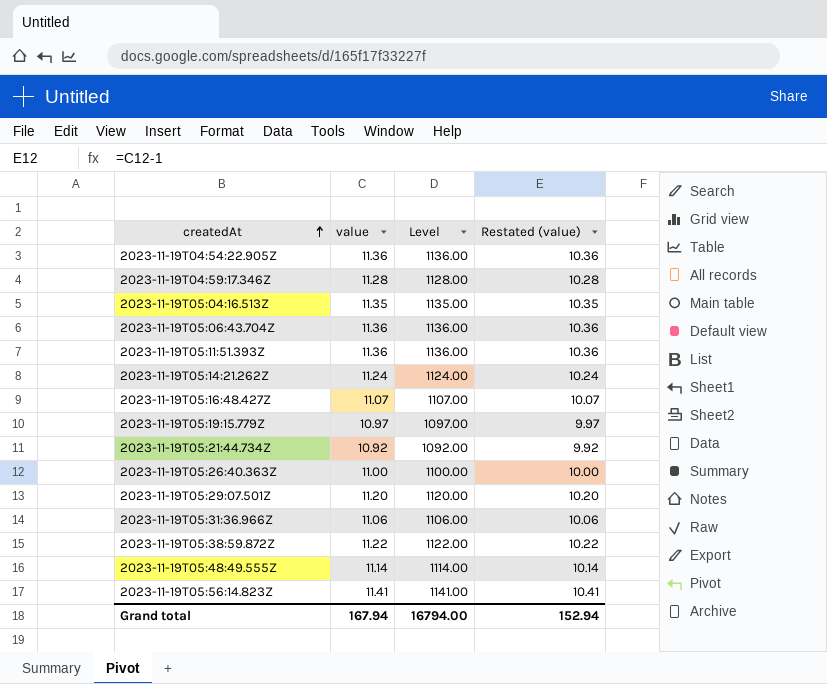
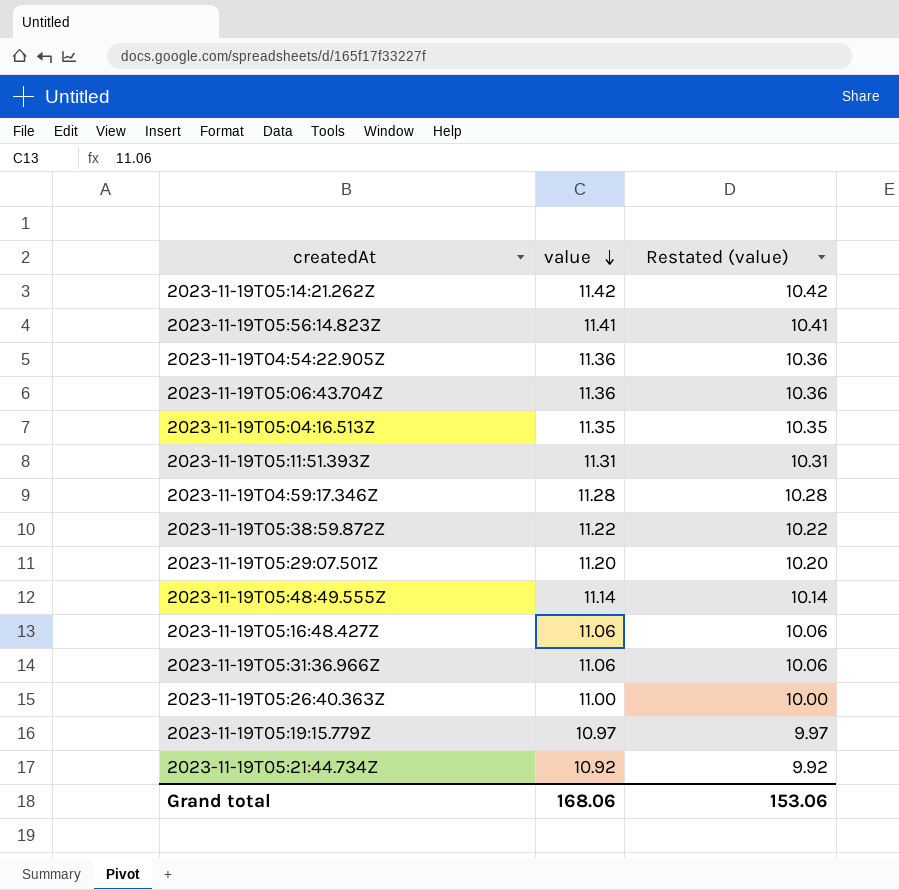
row order: createdAt ascending -> value descending
column Level | formula: [value] * 100 -> none
2023-11-19T05:14:21.262Z | value: 11.24 -> 11.42
2023-11-19T05:14:21.262Z | Restated (value): 10.24 -> 10.42
2023-11-19T05:11:51.393Z | value: 11.36 -> 11.31
2023-11-19T05:11:51.393Z | Restated (value): 10.36 -> 10.31
2023-11-19T05:16:48.427Z | value: 11.07 -> 11.06
2023-11-19T05:16:48.427Z | Restated (value): 10.07 -> 10.06
Grand total | value: 167.94 -> 168.06
Grand total | Restated (value): 152.94 -> 153.06

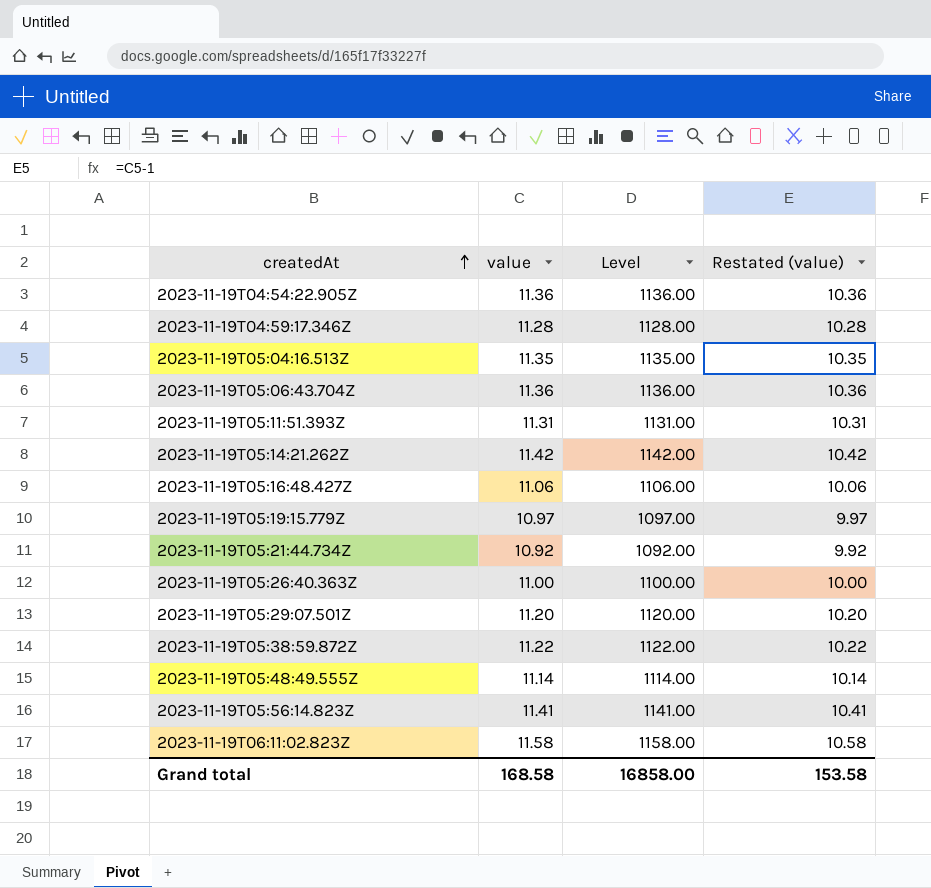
row order: value descending -> createdAt ascending
column Level | formula: none -> [value] * 100
row 2023-11-19T05:31:36.966Z: 11.06 | 10.06 -> none
row 2023-11-19T06:11:02.823Z: none -> 11.58 | 1158.00 | 10.58
Grand total | value: 168.06 -> 168.58
Grand total | Restated (value): 153.06 -> 153.58

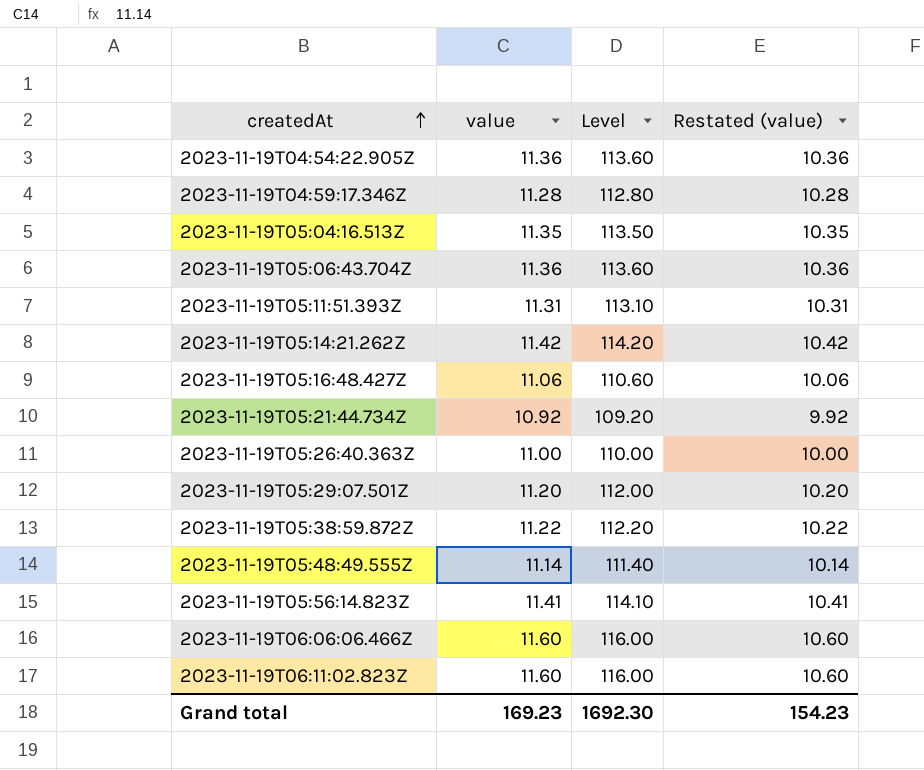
column Level | formula: [value] * 100 -> [value] * 10
row 2023-11-19T05:19:15.779Z: 10.97 | 1097.00 | 9.97 -> none
row 2023-11-19T06:06:06.466Z: none -> 11.60 | 116.00 | 10.60
2023-11-19T06:11:02.823Z | value: 11.58 -> 11.60
2023-11-19T06:11:02.823Z | Restated (value): 10.58 -> 10.60
Grand total | value: 168.58 -> 169.23
Grand total | Level: 16858.00 -> 1692.30
Grand total | Restated (value): 153.58 -> 154.23

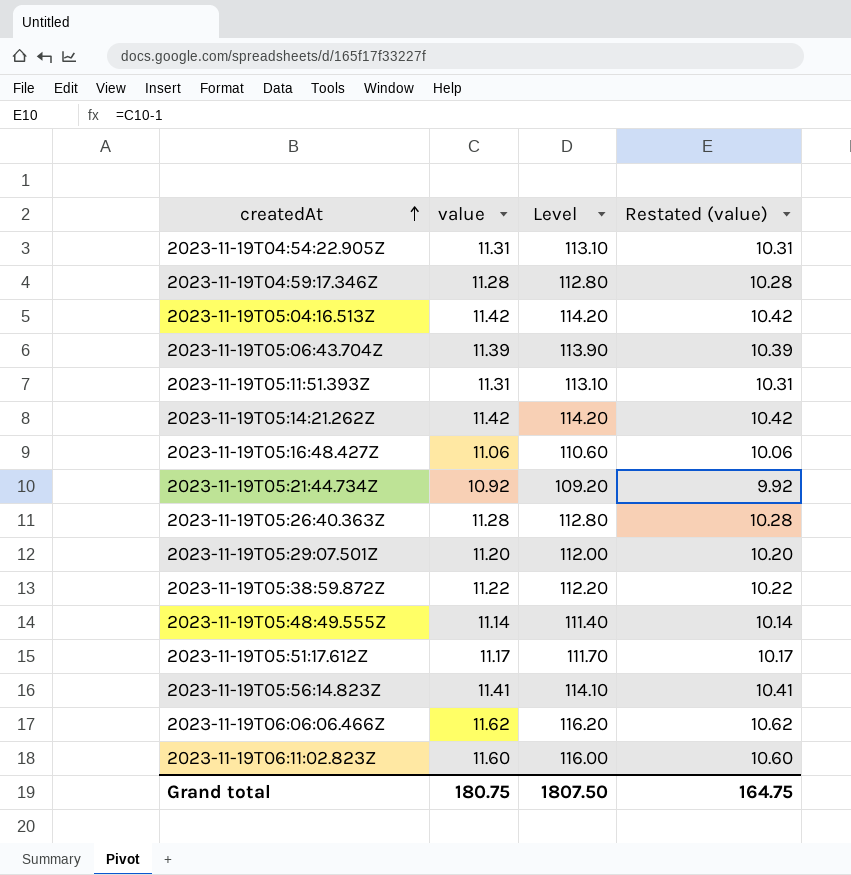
2023-11-19T04:54:22.905Z | value: 11.36 -> 11.31
2023-11-19T04:54:22.905Z | Level: 113.60 -> 113.10
2023-11-19T04:54:22.905Z | Restated (value): 10.36 -> 10.31
2023-11-19T05:04:16.513Z | value: 11.35 -> 11.42
2023-11-19T05:04:16.513Z | Level: 113.50 -> 114.20
2023-11-19T05:04:16.513Z | Restated (value): 10.35 -> 10.42
2023-11-19T05:06:43.704Z | value: 11.36 -> 11.39
2023-11-19T05:06:43.704Z | Level: 113.60 -> 113.90
2023-11-19T05:06:43.704Z | Restated (value): 10.36 -> 10.39
2023-11-19T05:26:40.363Z | value: 11.00 -> 11.28
2023-11-19T05:26:40.363Z | Level: 110.00 -> 112.80
2023-11-19T05:26:40.363Z | Restated (value): 10.00 -> 10.28
row 2023-11-19T05:51:17.612Z: none -> 11.17 | 111.70 | 10.17
2023-11-19T06:06:06.466Z | value: 11.60 -> 11.62
2023-11-19T06:06:06.466Z | Level: 116.00 -> 116.20
2023-11-19T06:06:06.466Z | Restated (value): 10.60 -> 10.62
Grand total | value: 169.23 -> 180.75
Grand total | Level: 1692.30 -> 1807.50
Grand total | Restated (value): 154.23 -> 164.75

